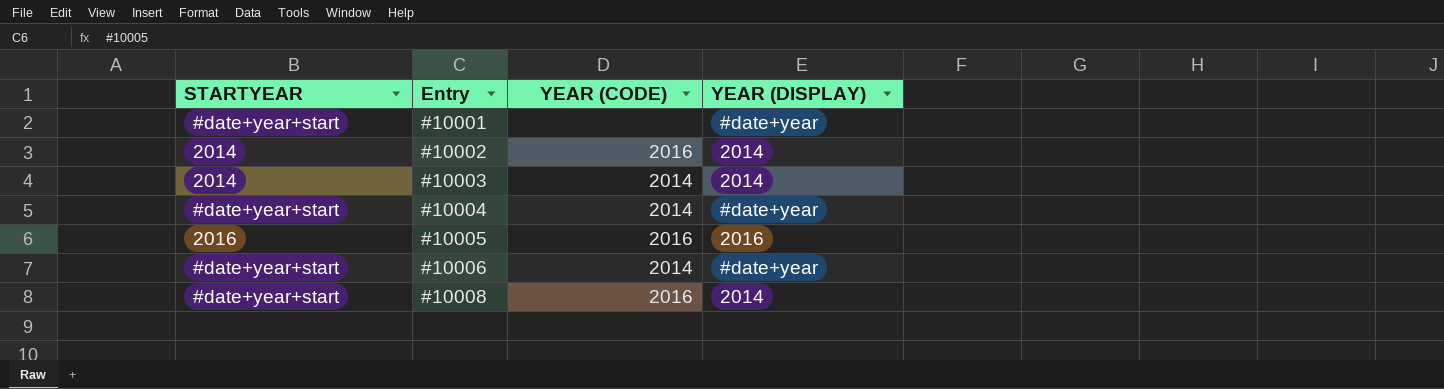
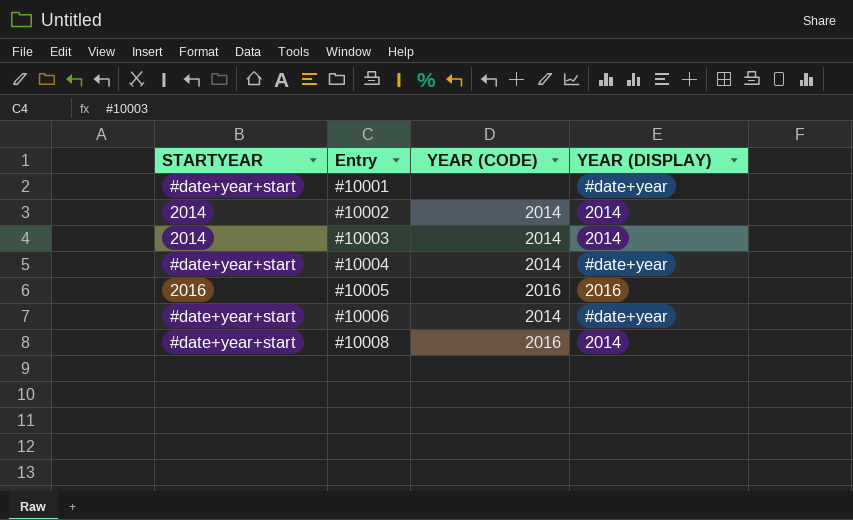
#10002 | YEAR (CODE): 2016 -> 2014

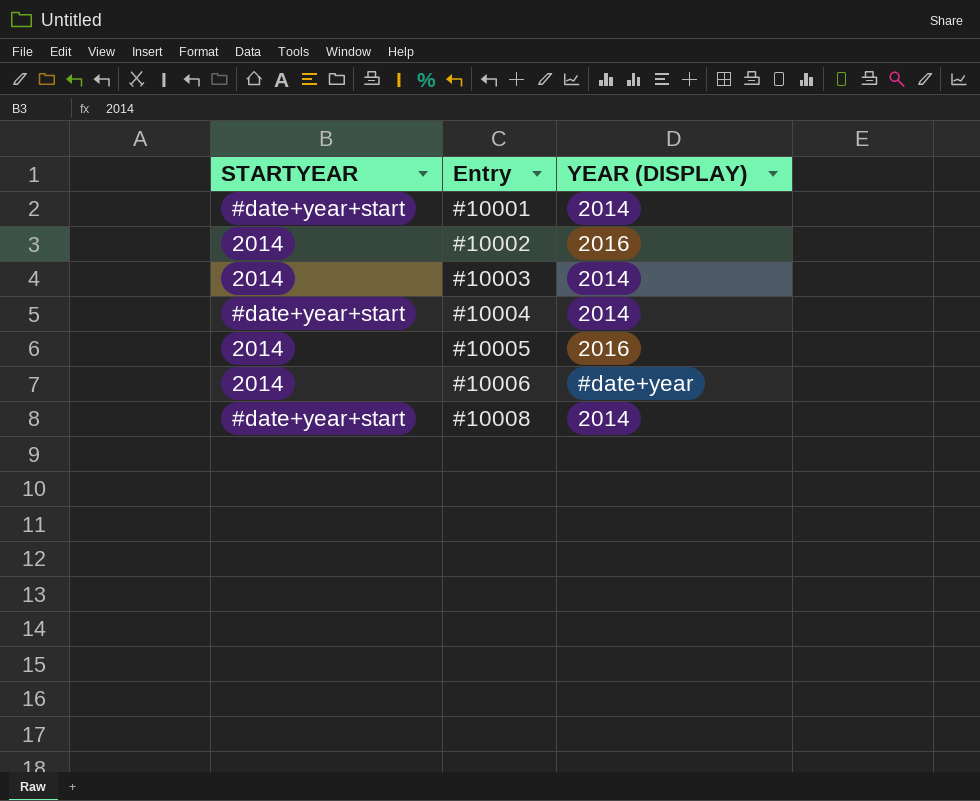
column YEAR (CODE) | position: 3 -> none
#10001 | YEAR (DISPLAY): #date+year -> 2014
#10002 | YEAR (DISPLAY): 2014 -> 2016
#10004 | YEAR (DISPLAY): #date+year -> 2014
#10005 | STARTYEAR: 2016 -> 2014
#10006 | STARTYEAR: #date+year+start -> 2014

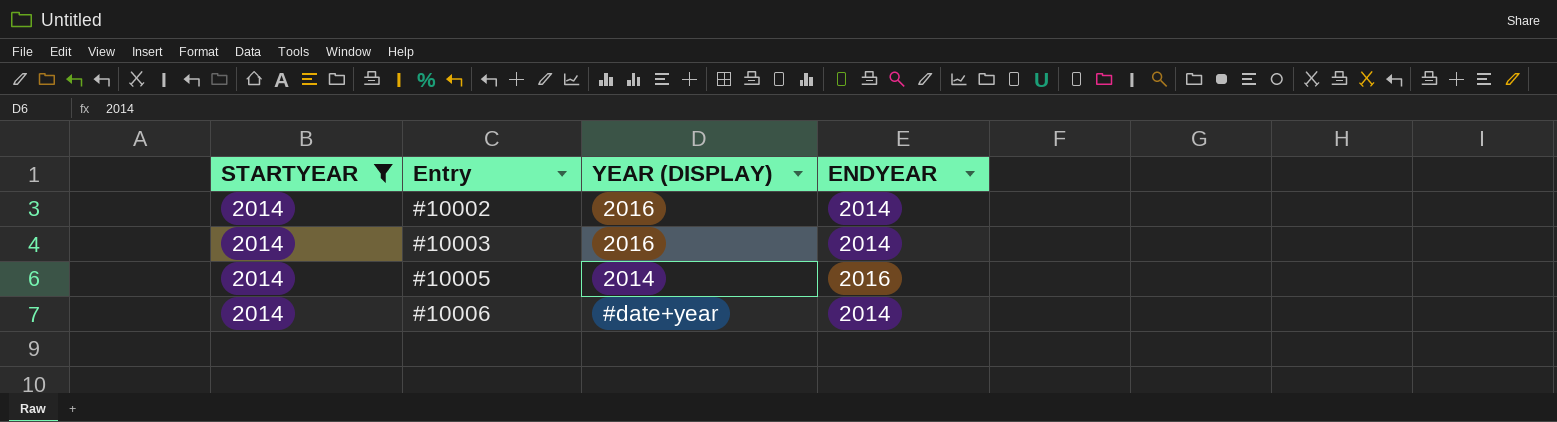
filter: none -> STARTYEAR = 2014
column ENDYEAR | position: none -> 4
#10003 | YEAR (DISPLAY): 2014 -> 2016
#10005 | YEAR (DISPLAY): 2016 -> 2014

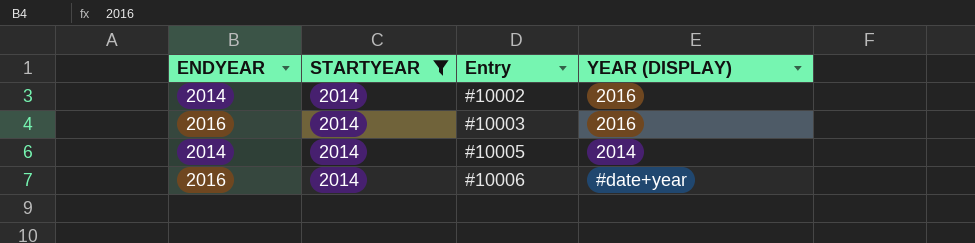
column ENDYEAR | position: 4 -> 1
#10003 | ENDYEAR: 2014 -> 2016
#10005 | ENDYEAR: 2016 -> 2014
#10006 | ENDYEAR: 2014 -> 2016

